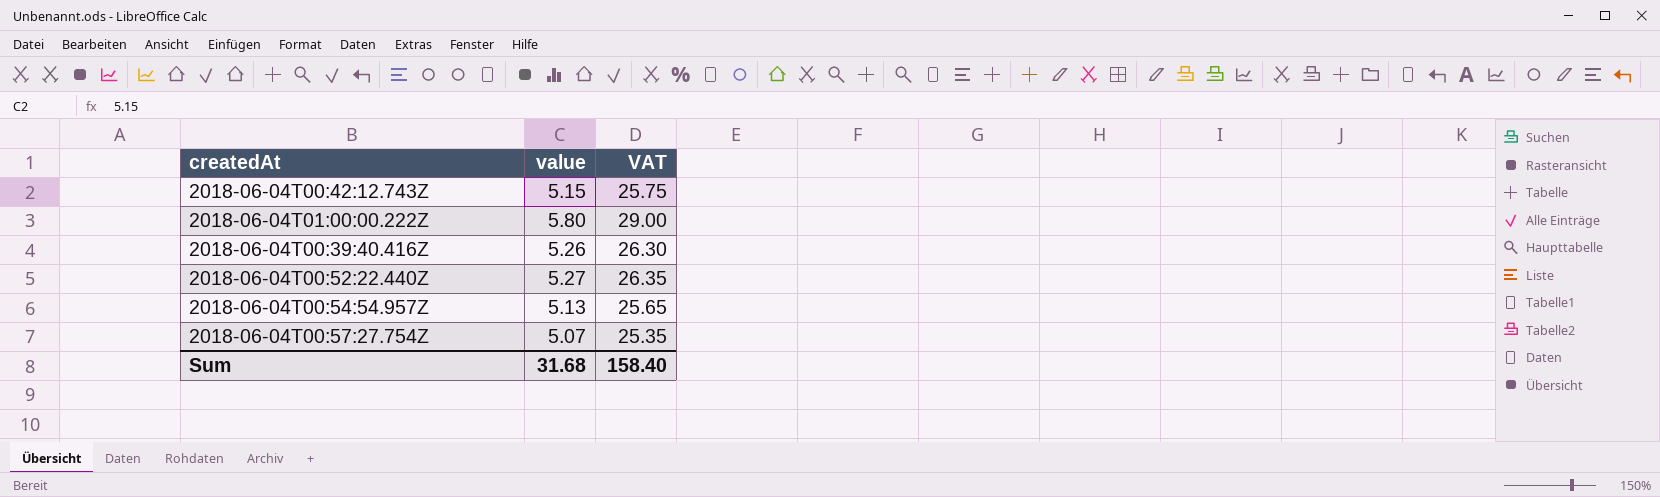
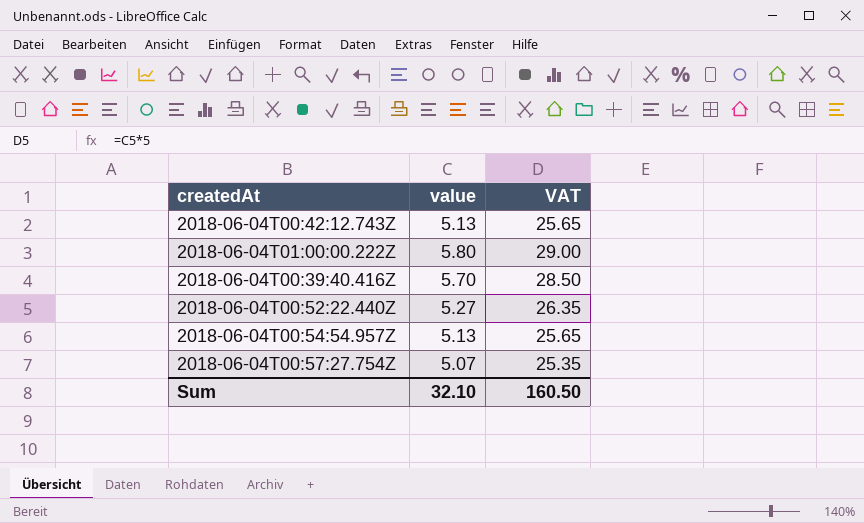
2018-06-04T00:42:12.743Z | value: 5.15 -> 5.13
2018-06-04T00:42:12.743Z | VAT: 25.75 -> 25.65
2018-06-04T00:39:40.416Z | value: 5.26 -> 5.70
2018-06-04T00:39:40.416Z | VAT: 26.30 -> 28.50
Sum | value: 31.68 -> 32.10
Sum | VAT: 158.40 -> 160.50

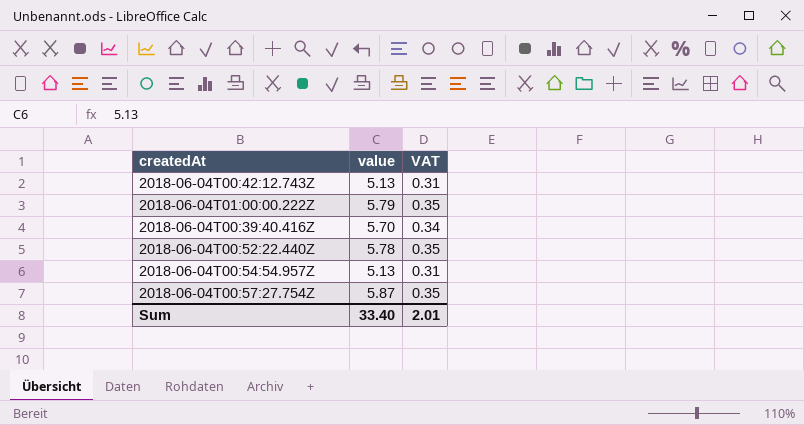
column VAT | formula: [value] * 5 -> [value] * 0.06
2018-06-04T01:00:00.222Z | value: 5.80 -> 5.79
2018-06-04T00:52:22.440Z | value: 5.27 -> 5.78
2018-06-04T00:57:27.754Z | value: 5.07 -> 5.87
Sum | value: 32.10 -> 33.40
Sum | VAT: 160.50 -> 2.01

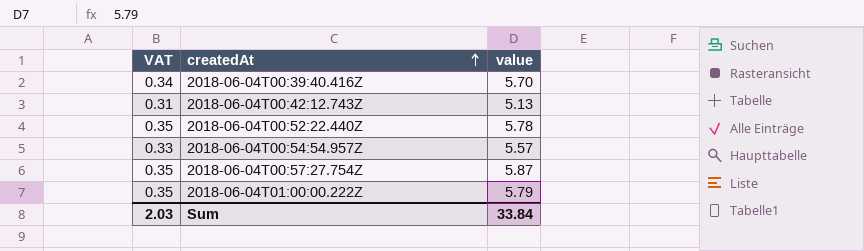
row order: none -> createdAt ascending
column VAT | position: 3 -> 1
2018-06-04T00:54:54.957Z | VAT: 0.31 -> 0.33
2018-06-04T00:54:54.957Z | value: 5.13 -> 5.57
Sum | VAT: 2.01 -> 2.03
Sum | value: 33.40 -> 33.84

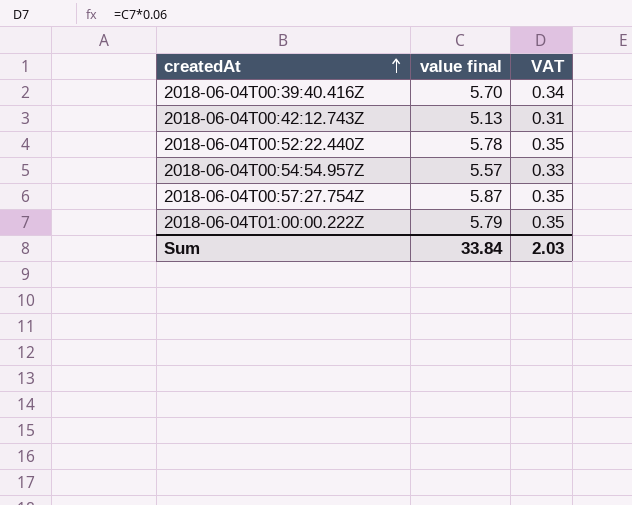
column name: value -> value final
column VAT | position: 1 -> 3

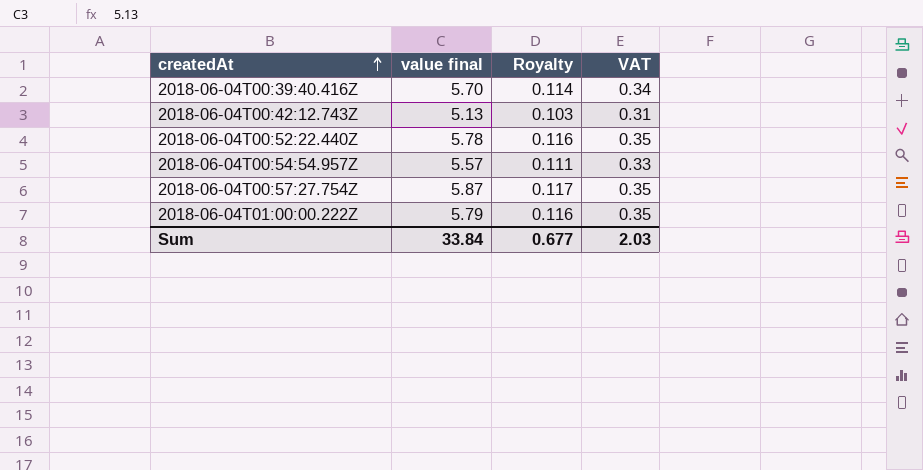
column Royalty | formula: none -> [value final] * 0.02

